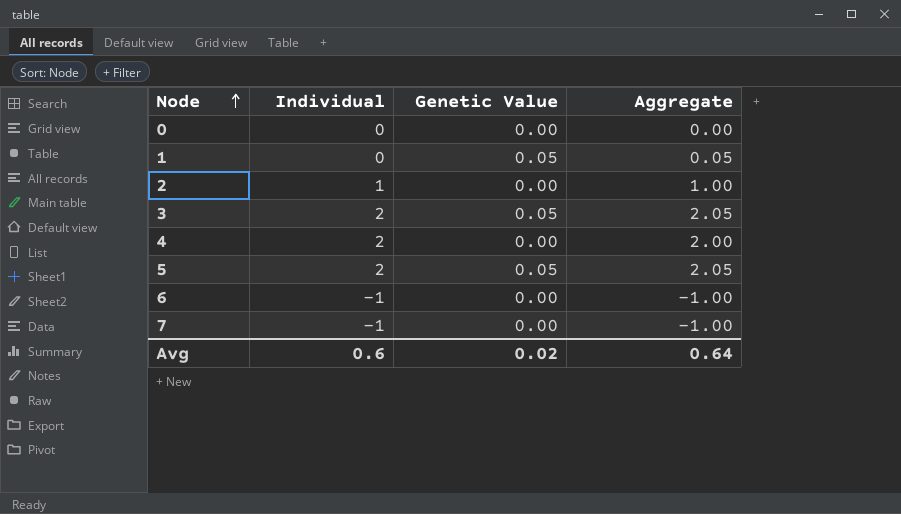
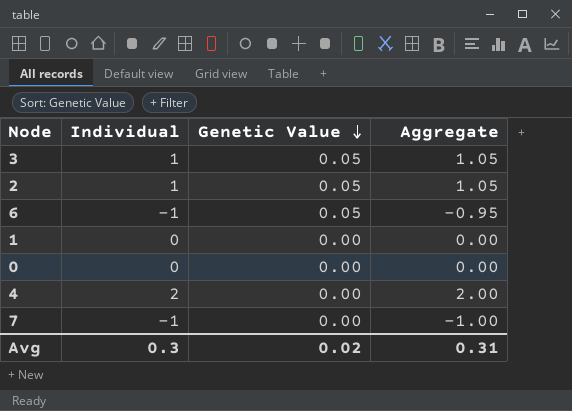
row order: Node ascending -> Genetic Value descending
row 5: 2 | 0.05 | 2.05 -> none
3 | Individual: 2 -> 1
3 | Aggregate: 2.05 -> 1.05
2 | Genetic Value: 0.00 -> 0.05
2 | Aggregate: 1.00 -> 1.05
6 | Genetic Value: 0.00 -> 0.05
6 | Aggregate: -1.00 -> -0.95
1 | Genetic Value: 0.05 -> 0.00
1 | Aggregate: 0.05 -> 0.00
Avg | Individual: 0.6 -> 0.3
Avg | Aggregate: 0.64 -> 0.31

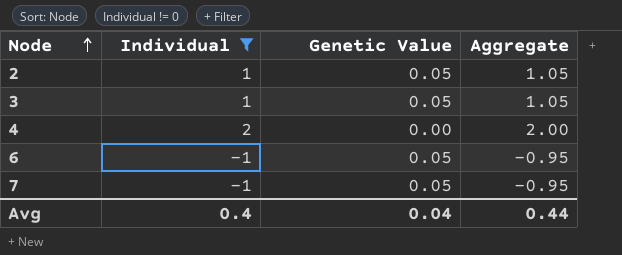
filter: none -> Individual != 0
row order: Genetic Value descending -> Node ascending
7 | Genetic Value: 0.00 -> 0.05
7 | Aggregate: -1.00 -> -0.95
Avg | Individual: 0.3 -> 0.4
Avg | Genetic Value: 0.02 -> 0.04
Avg | Aggregate: 0.31 -> 0.44

